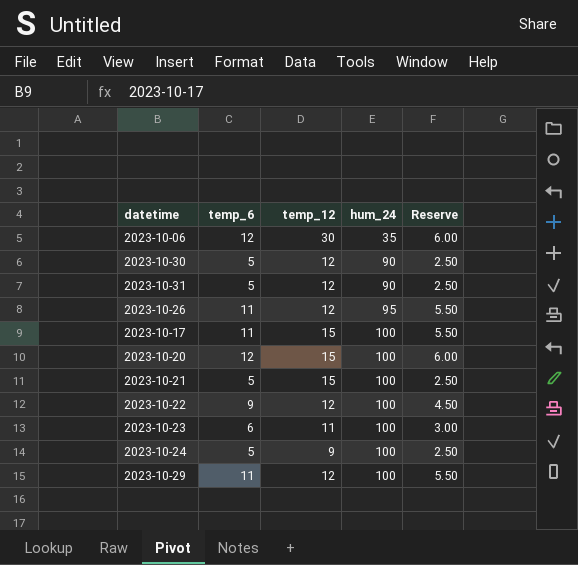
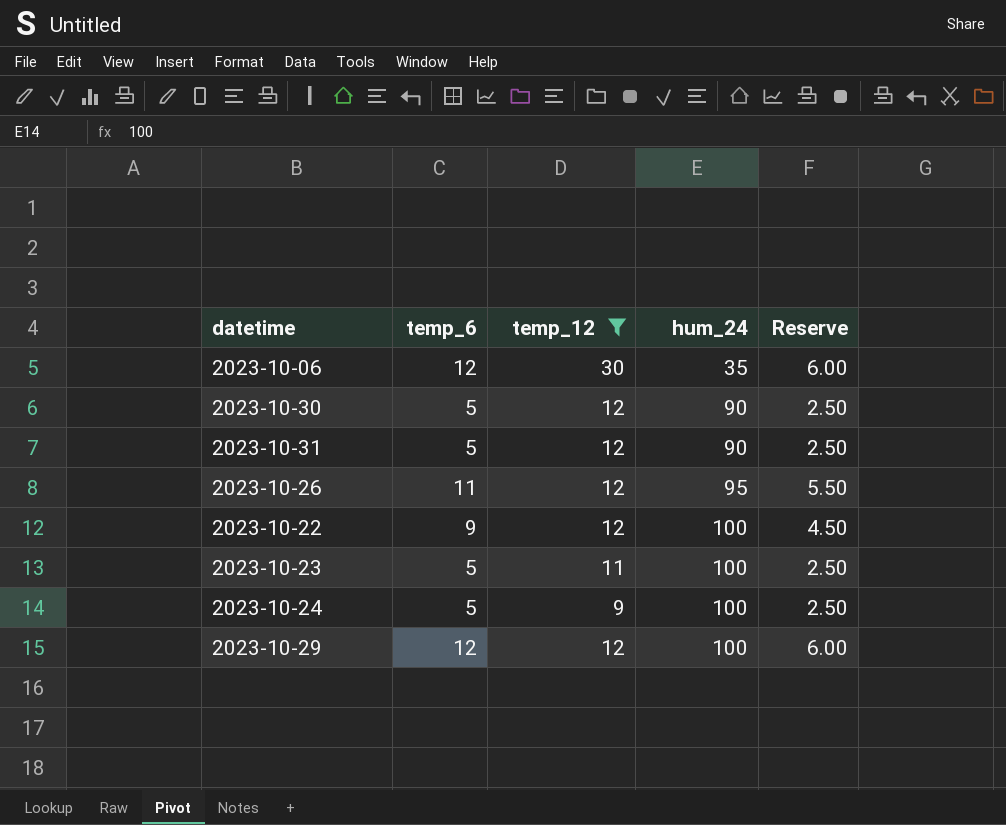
filter: none -> temp_12 != 15
2023-10-23 | temp_6: 6 -> 5
2023-10-23 | Reserve: 3.00 -> 2.50
2023-10-29 | temp_6: 11 -> 12
2023-10-29 | Reserve: 5.50 -> 6.00

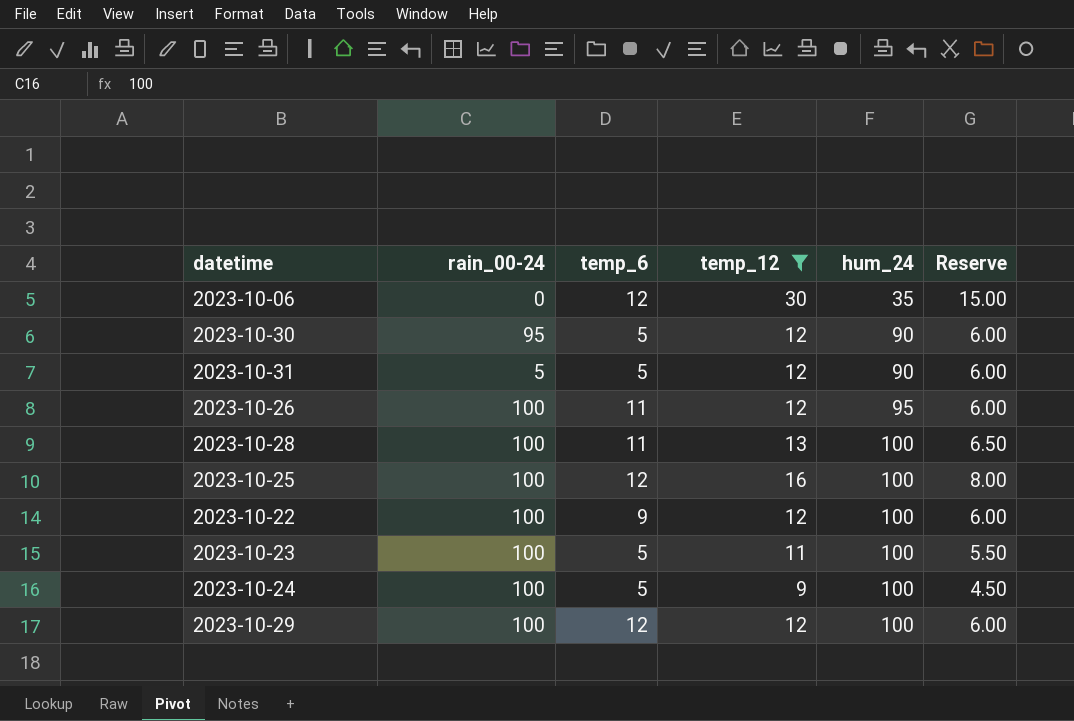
column rain_00-24 | position: none -> 2
column Reserve | formula: [temp_6] * 0.5 -> [temp_12] * 0.5
row 2023-10-28: none -> 100 | 11 | 13 | 100 | 6.50
row 2023-10-25: none -> 100 | 12 | 16 | 100 | 8.00

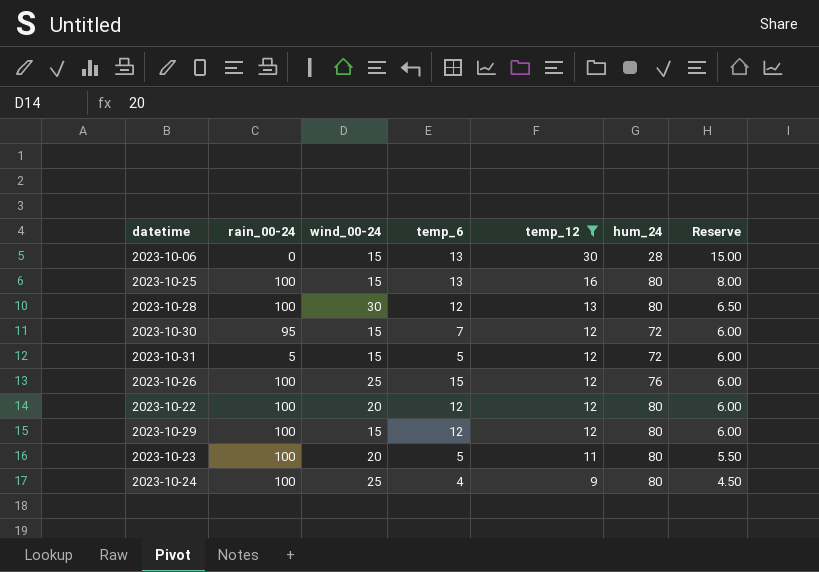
row order: hum_24 ascending -> temp_12 descending
column wind_00-24 | position: none -> 3
2023-10-06 | temp_6: 12 -> 13
2023-10-06 | hum_24: 35 -> 28
2023-10-25 | temp_6: 12 -> 13
2023-10-25 | hum_24: 100 -> 80
2023-10-28 | temp_6: 11 -> 12
2023-10-28 | hum_24: 100 -> 80
2023-10-30 | temp_6: 5 -> 7
2023-10-30 | hum_24: 90 -> 72
2023-10-31 | hum_24: 90 -> 72
2023-10-26 | temp_6: 11 -> 15
2023-10-26 | hum_24: 95 -> 76
2023-10-22 | temp_6: 9 -> 12
2023-10-22 | hum_24: 100 -> 80
2023-10-29 | hum_24: 100 -> 80
2023-10-23 | hum_24: 100 -> 80
2023-10-24 | temp_6: 5 -> 4
2023-10-24 | hum_24: 100 -> 80

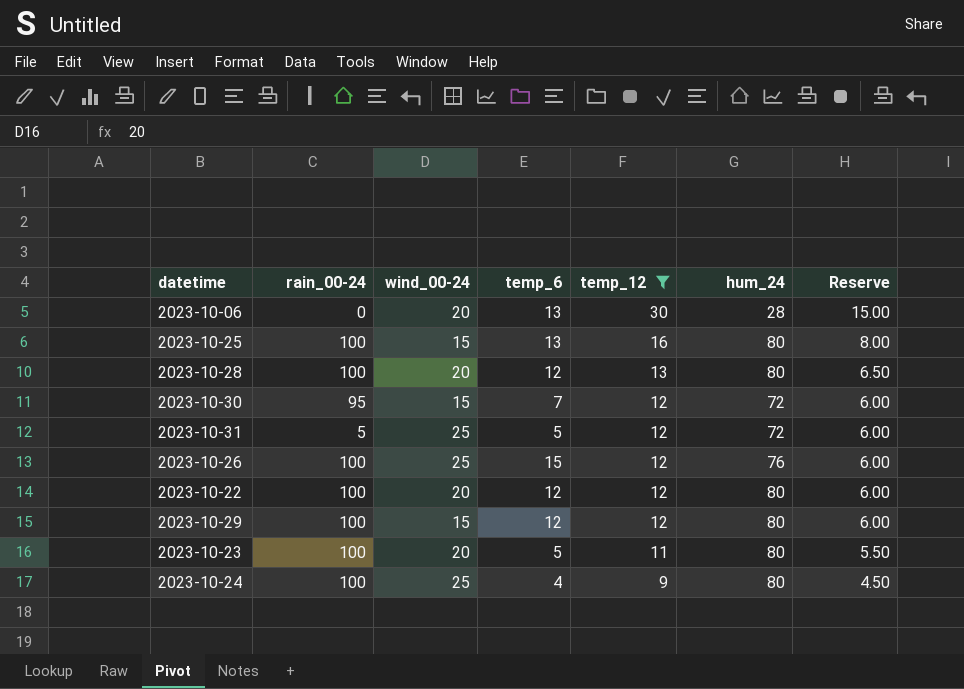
2023-10-06 | wind_00-24: 15 -> 20
2023-10-28 | wind_00-24: 30 -> 20
2023-10-31 | wind_00-24: 15 -> 25

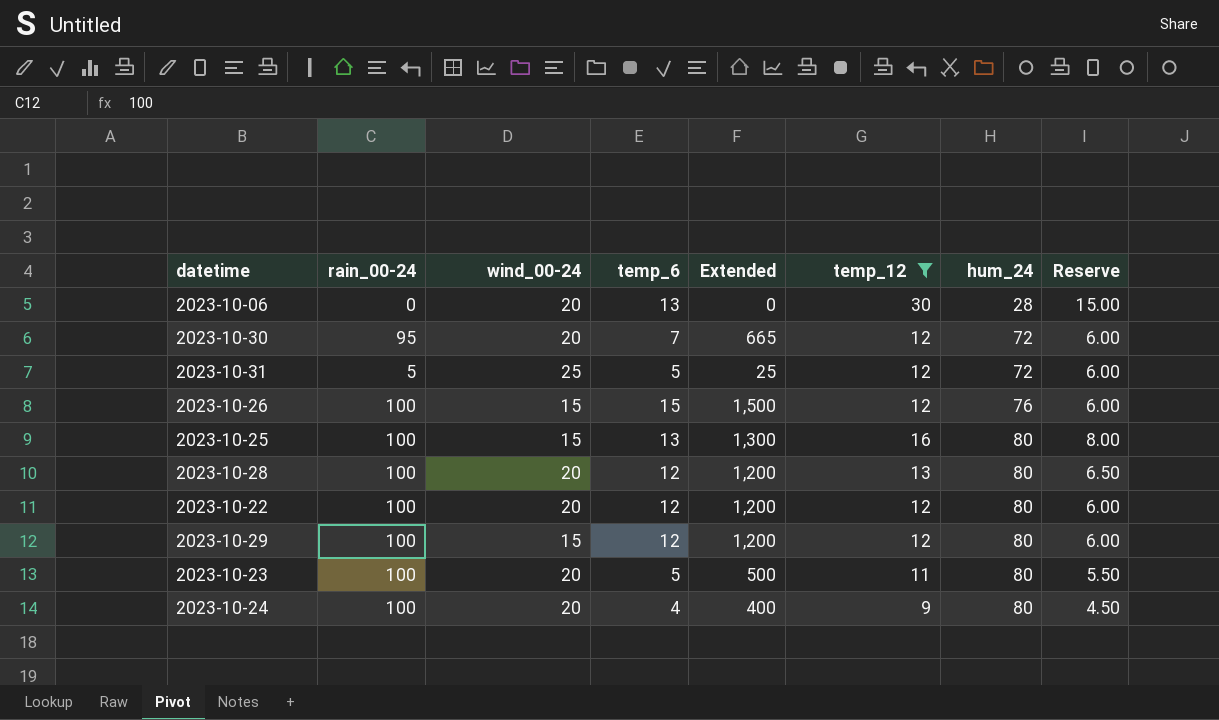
row order: temp_12 descending -> hum_24 ascending
column Extended | formula: none -> [rain_00-24] * [temp_6]
2023-10-30 | wind_00-24: 15 -> 20
2023-10-26 | wind_00-24: 25 -> 15
2023-10-24 | wind_00-24: 25 -> 20

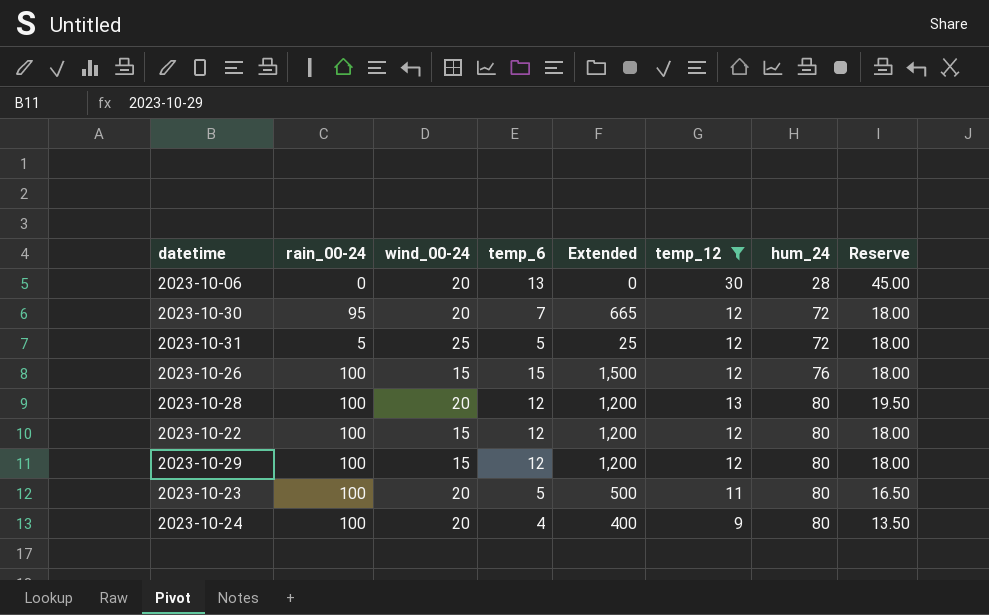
column Reserve | formula: [temp_12] * 0.5 -> [temp_12] * 1.5
row 2023-10-25: 100 | 15 | 13 | 1,300 | 16 | 80 | 8.00 -> none
2023-10-22 | wind_00-24: 20 -> 15

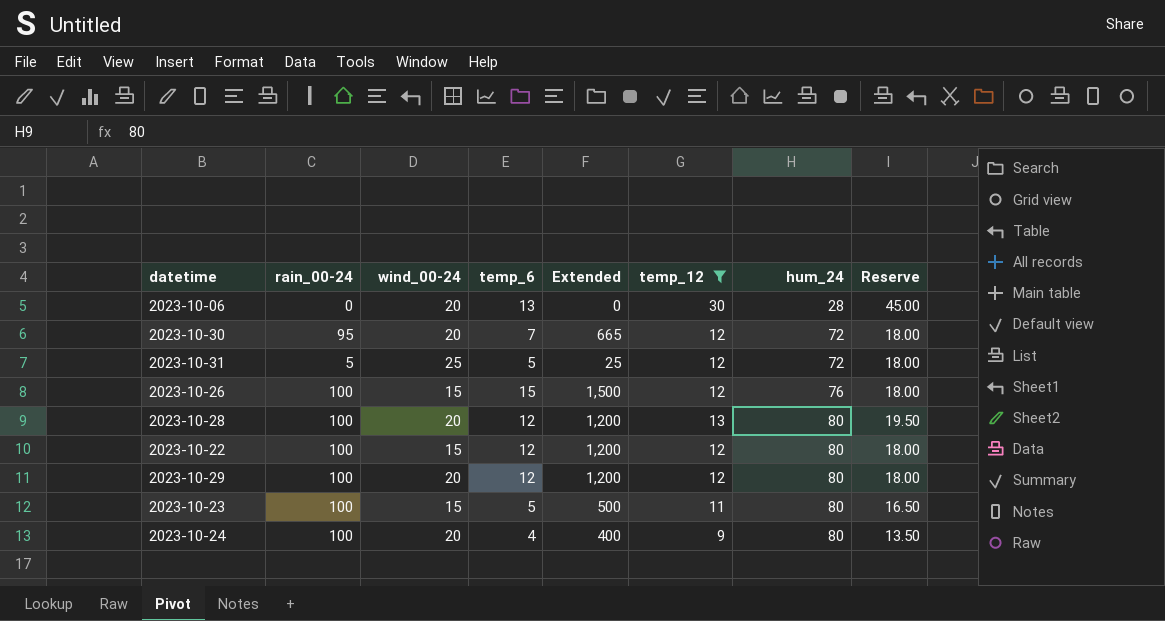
2023-10-29 | wind_00-24: 15 -> 20
2023-10-23 | wind_00-24: 20 -> 15

